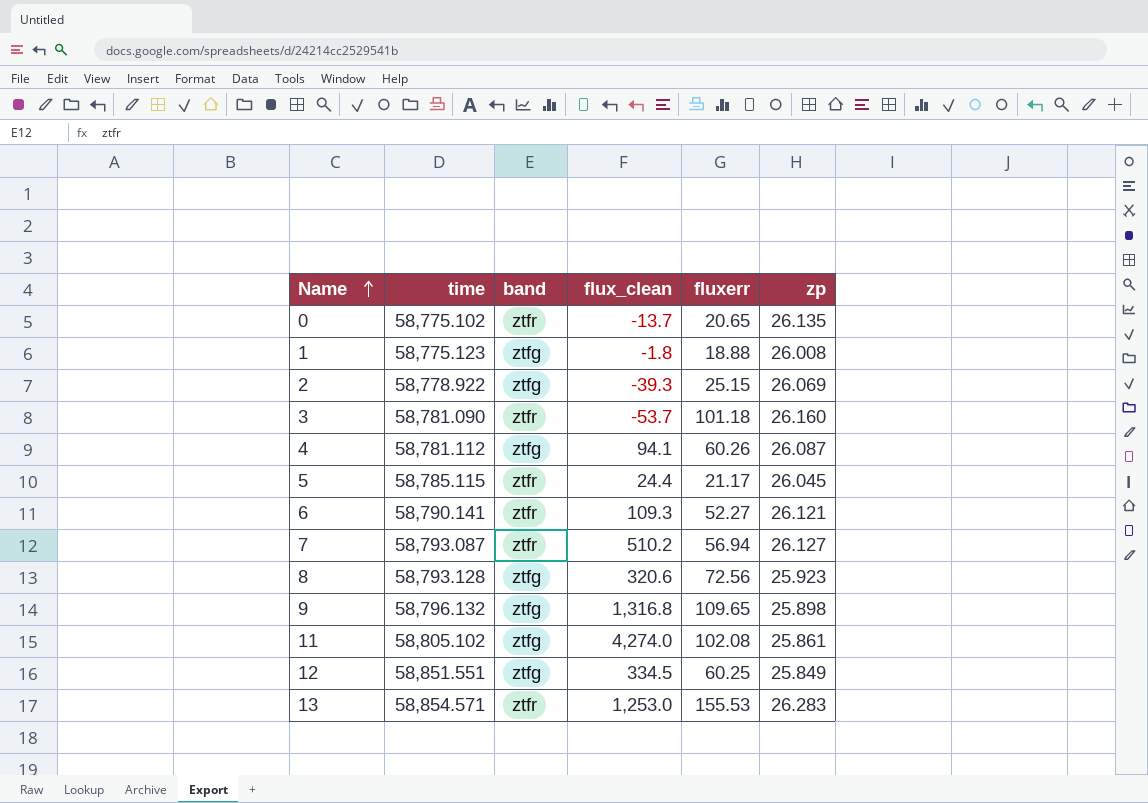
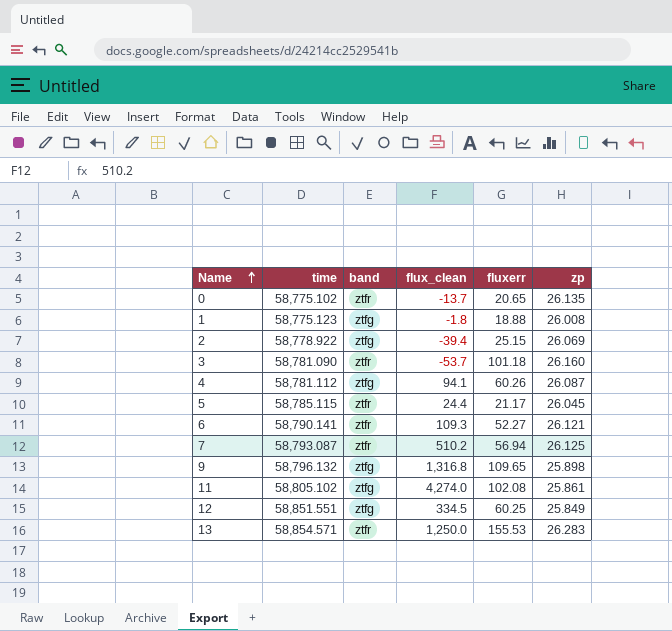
row 8: 58,793.128 | ztfg | 320.6 | 72.56 | 25.923 -> none
2 | flux_clean: -39.3 -> -39.4
7 | zp: 26.127 -> 26.125
13 | flux_clean: 1,253.0 -> 1,250.0

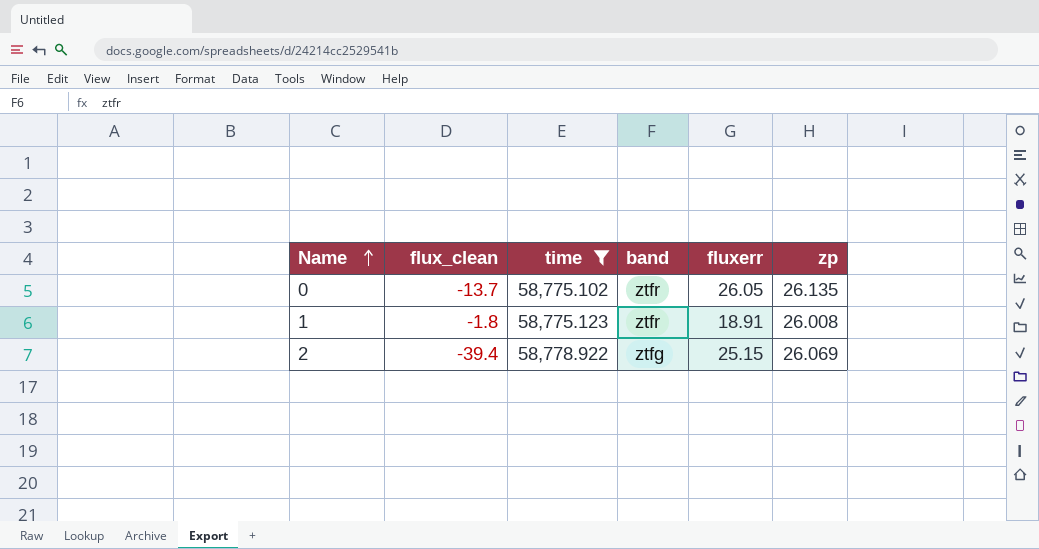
filter: none -> time <= 58,778.922
column flux_clean | position: 4 -> 2
0 | fluxerr: 20.65 -> 26.05
1 | band: ztfg -> ztfr
1 | fluxerr: 18.88 -> 18.91

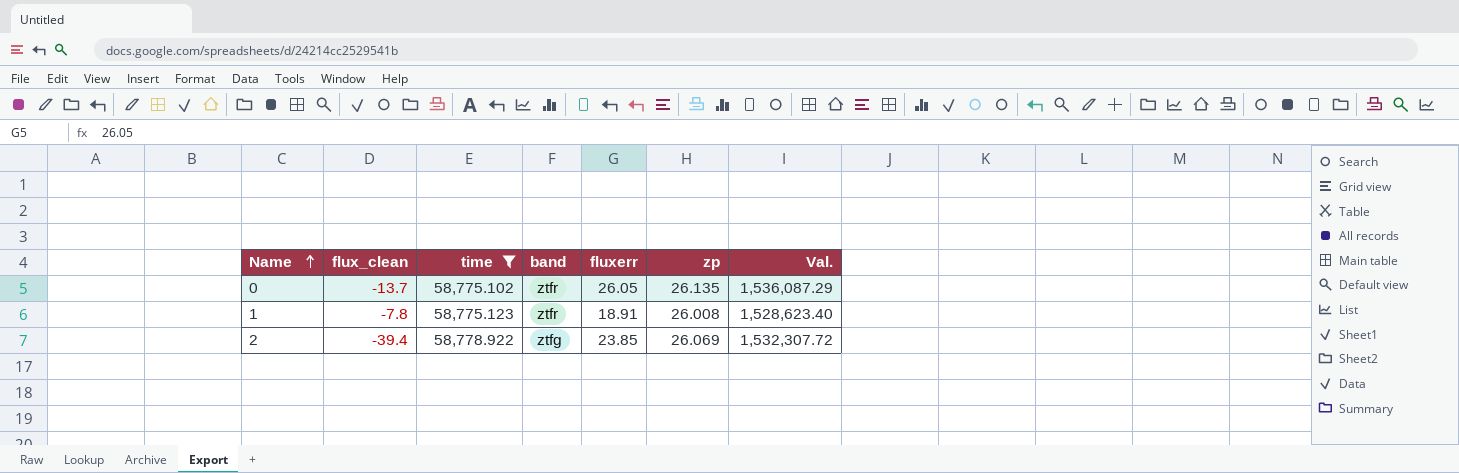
column Val. | formula: none -> [time] * [zp]
1 | flux_clean: -1.8 -> -7.8
2 | fluxerr: 25.15 -> 23.85

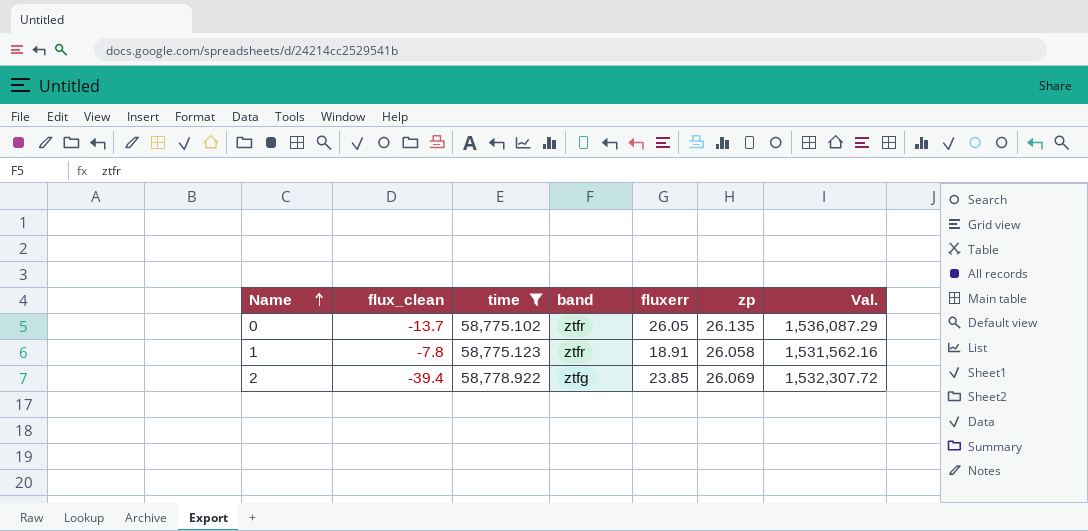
1 | zp: 26.008 -> 26.058
1 | Val.: 1,528,623.40 -> 1,531,562.16

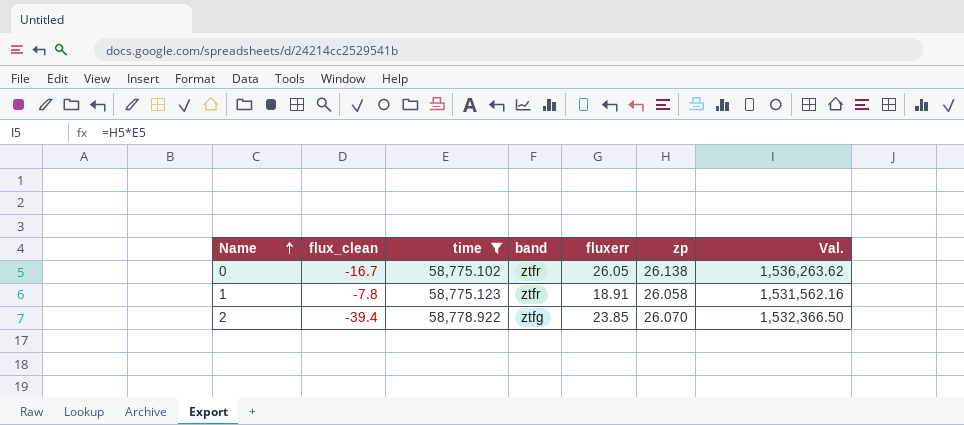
0 | flux_clean: -13.7 -> -16.7
0 | zp: 26.135 -> 26.138
0 | Val.: 1,536,087.29 -> 1,536,263.62
2 | zp: 26.069 -> 26.070
2 | Val.: 1,532,307.72 -> 1,532,366.50

